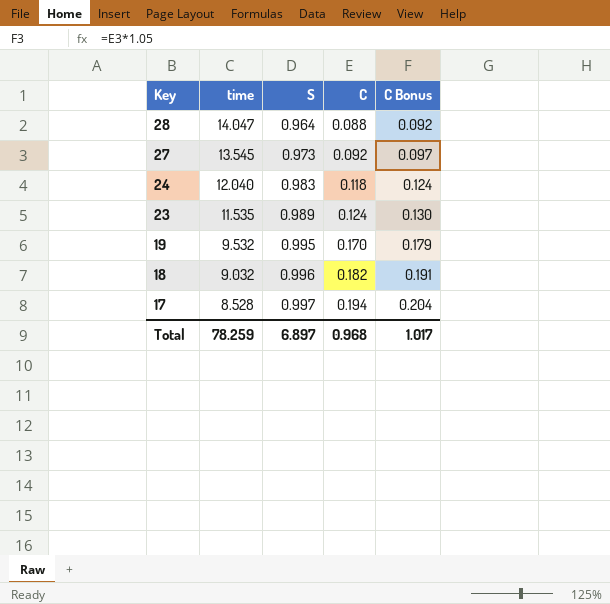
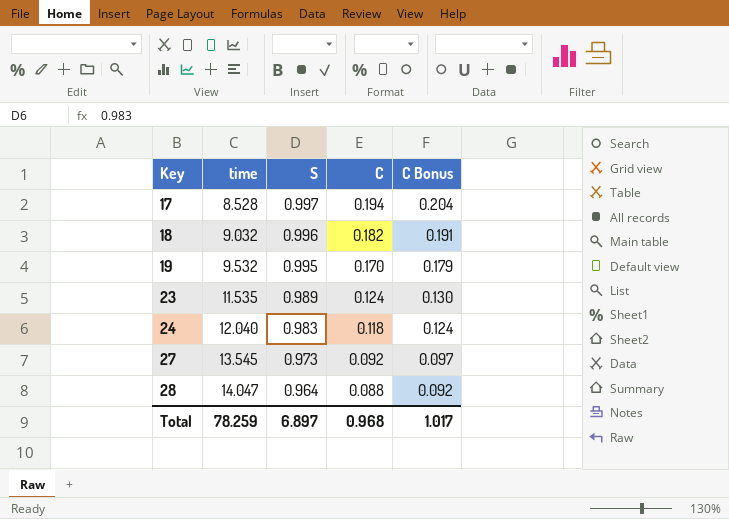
row order: Key descending -> Key ascending

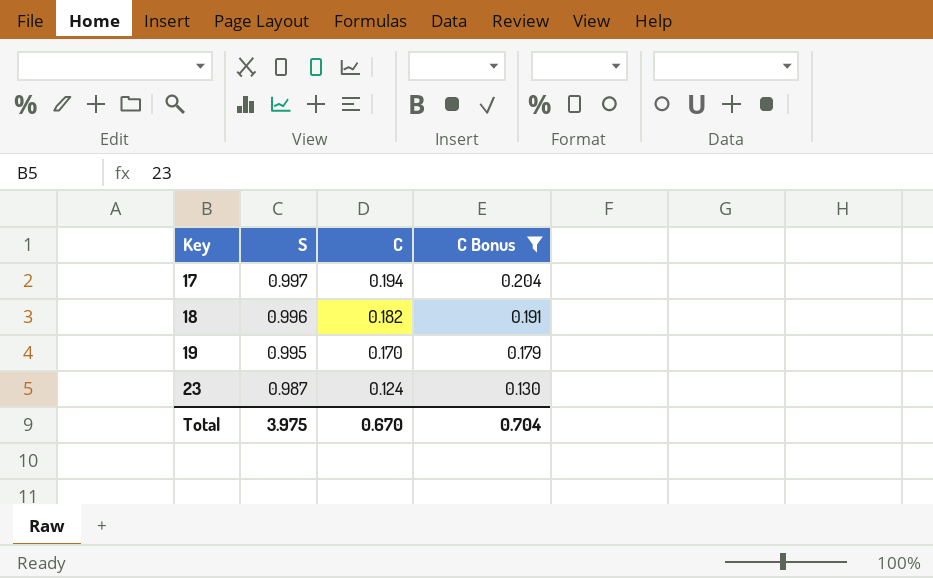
filter: none -> C Bonus >= 0.130
column time | position: 2 -> none
23 | S: 0.989 -> 0.987
Total | S: 6.897 -> 3.975
Total | C: 0.968 -> 0.670
Total | C Bonus: 1.017 -> 0.704

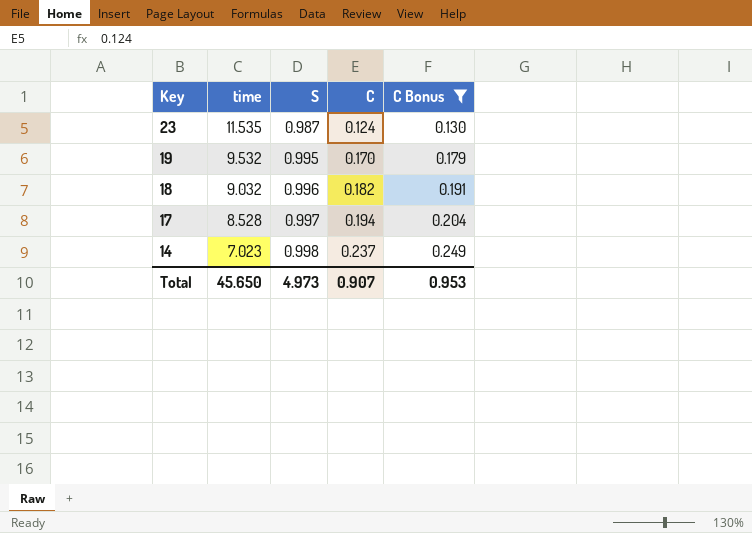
row order: Key ascending -> Key descending
column time | position: none -> 2
row 14: none -> 7.023 | 0.998 | 0.237 | 0.249
Total | S: 3.975 -> 4.973
Total | C: 0.670 -> 0.907
Total | C Bonus: 0.704 -> 0.953

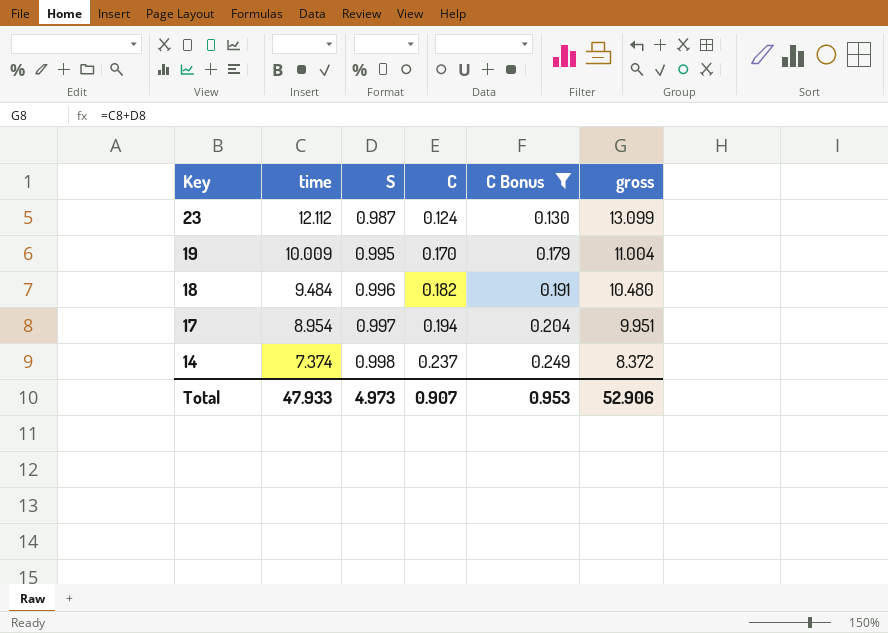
column gross | formula: none -> [time] + [S]
23 | time: 11.535 -> 12.112
19 | time: 9.532 -> 10.009
18 | time: 9.032 -> 9.484
17 | time: 8.528 -> 8.954
14 | time: 7.023 -> 7.374
Total | time: 45.650 -> 47.933

